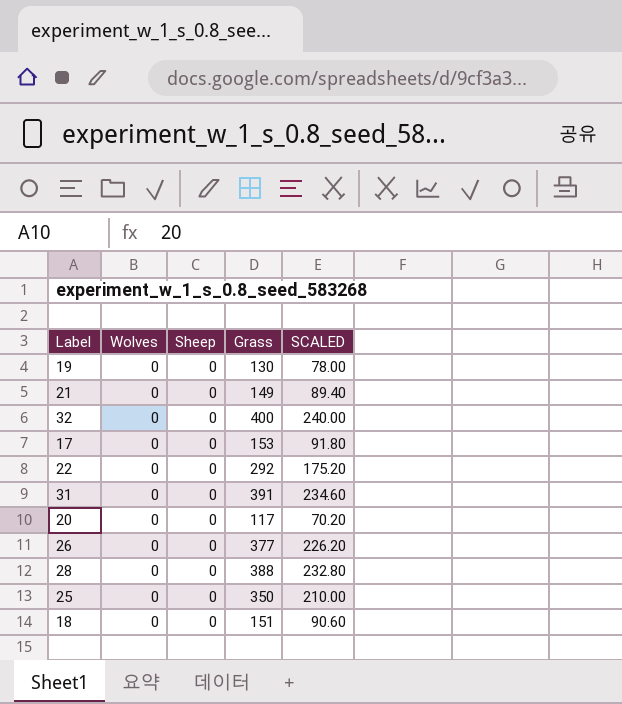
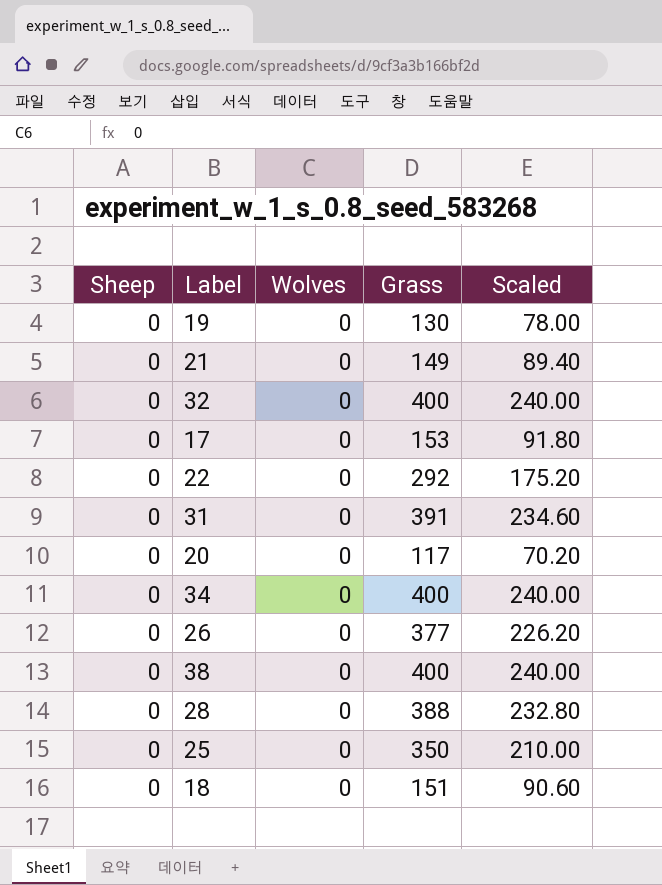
column Sheep | position: 3 -> 1
column name: SCALED -> Scaled
row 34: none -> 0 | 0 | 400 | 240.00
row 38: none -> 0 | 0 | 400 | 240.00

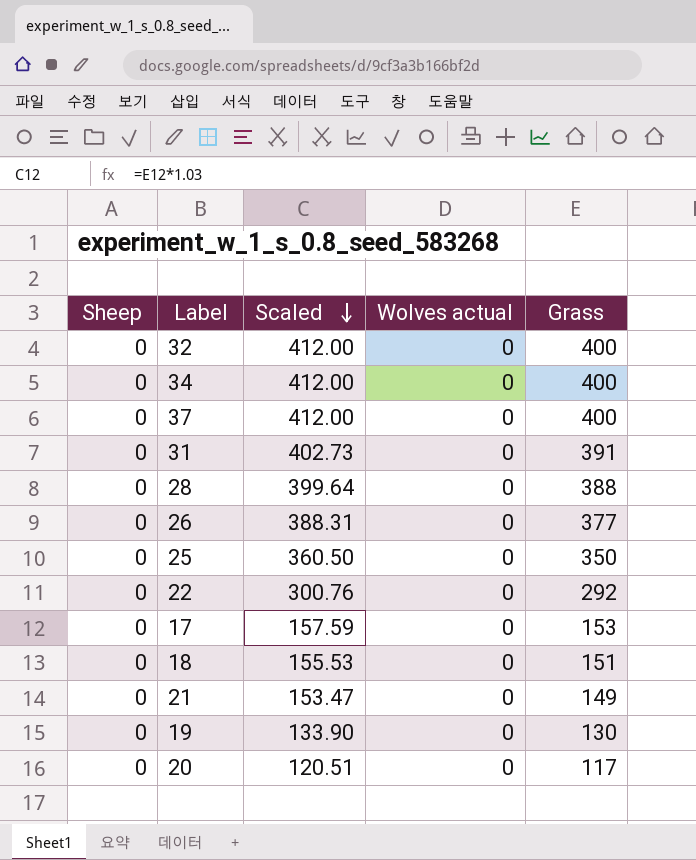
row order: none -> Scaled descending
column Scaled | formula: [Grass] * 0.6 -> [Grass] * 1.03
column Scaled | position: 5 -> 3
column name: Wolves -> Wolves actual
row 38: 0 | 0 | 400 | 240.00 -> none
row 37: none -> 0 | 412.00 | 0 | 400

